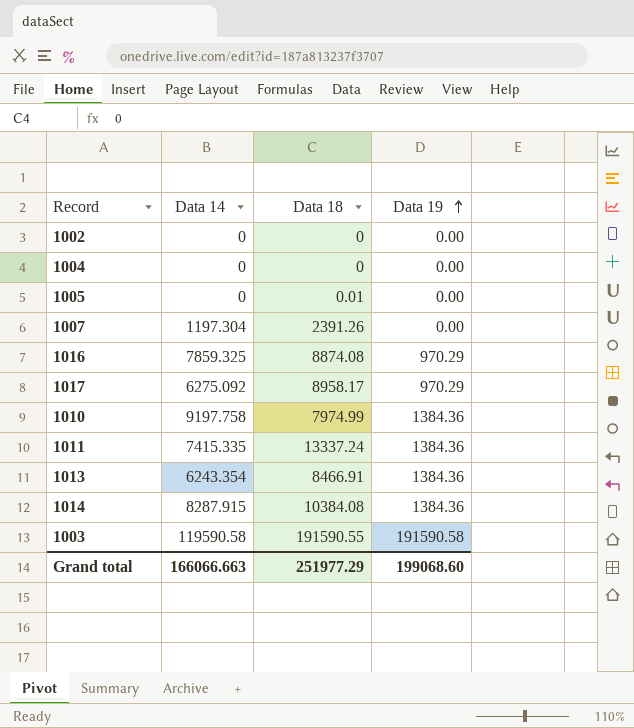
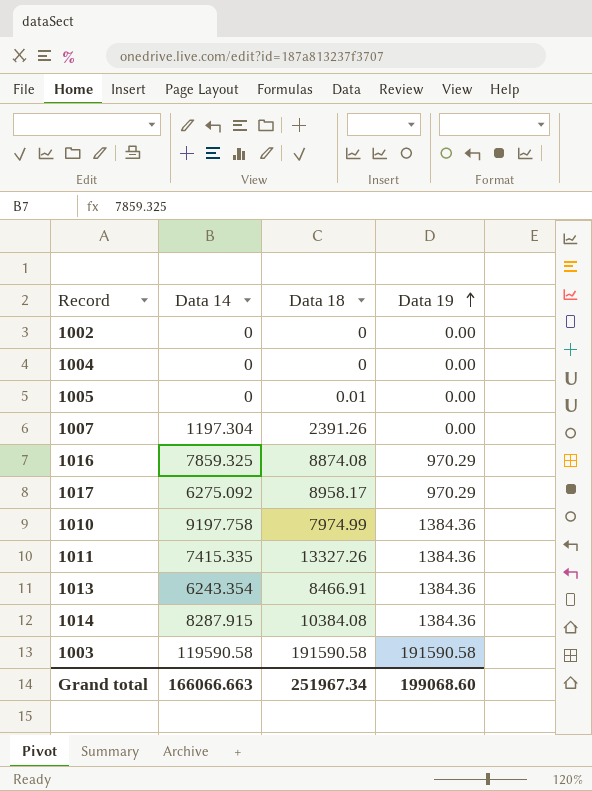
1011 | Data 18: 13337.24 -> 13327.26
1003 | Data 18: 191590.55 -> 191590.58
Grand total | Data 18: 251977.29 -> 251967.34

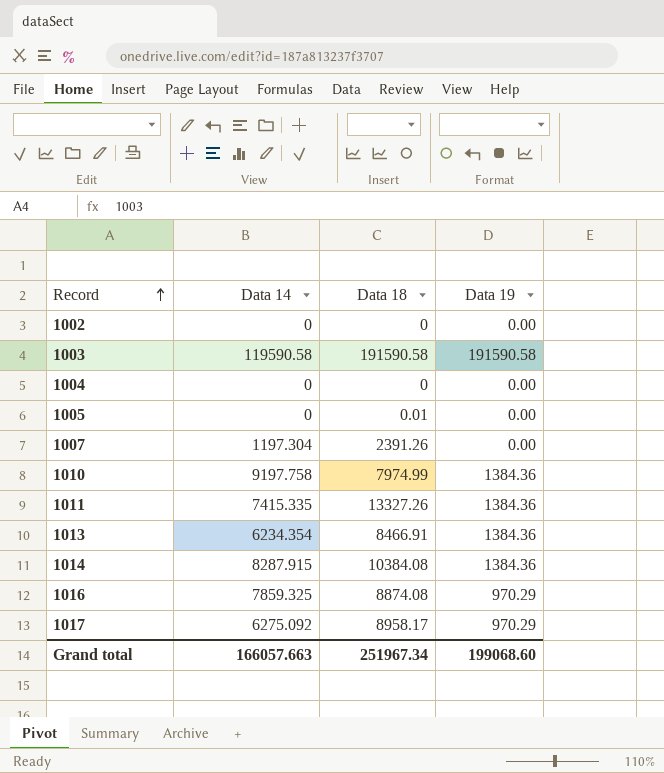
row order: Data 19 ascending -> Record ascending
1013 | Data 14: 6243.354 -> 6234.354
Grand total | Data 14: 166066.663 -> 166057.663

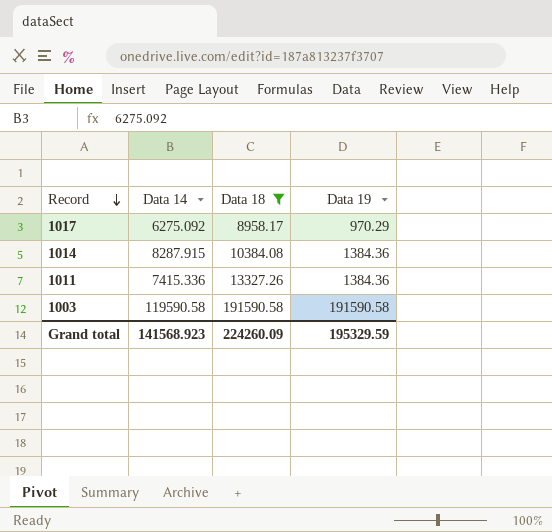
filter: none -> Data 18 >= 8958.17
row order: Record ascending -> Record descending
1011 | Data 14: 7415.335 -> 7415.336
Grand total | Data 14: 166057.663 -> 141568.923
Grand total | Data 18: 251967.34 -> 224260.09
Grand total | Data 19: 199068.60 -> 195329.59

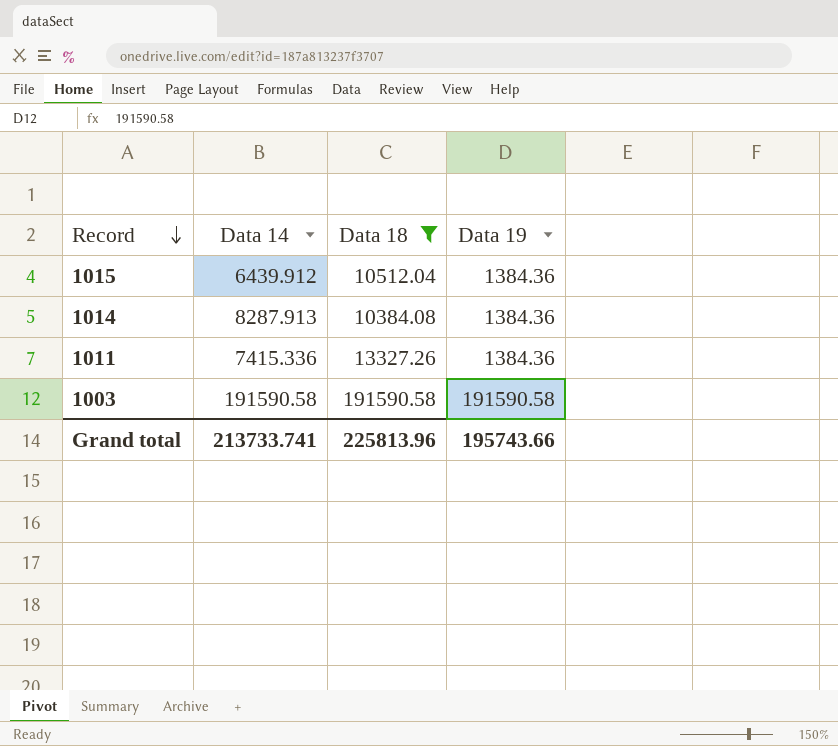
row 1017: 6275.092 | 8958.17 | 970.29 -> none
row 1015: none -> 6439.912 | 10512.04 | 1384.36
1014 | Data 14: 8287.915 -> 8287.913
1003 | Data 14: 119590.58 -> 191590.58
Grand total | Data 14: 141568.923 -> 213733.741
Grand total | Data 18: 224260.09 -> 225813.96
Grand total | Data 19: 195329.59 -> 195743.66

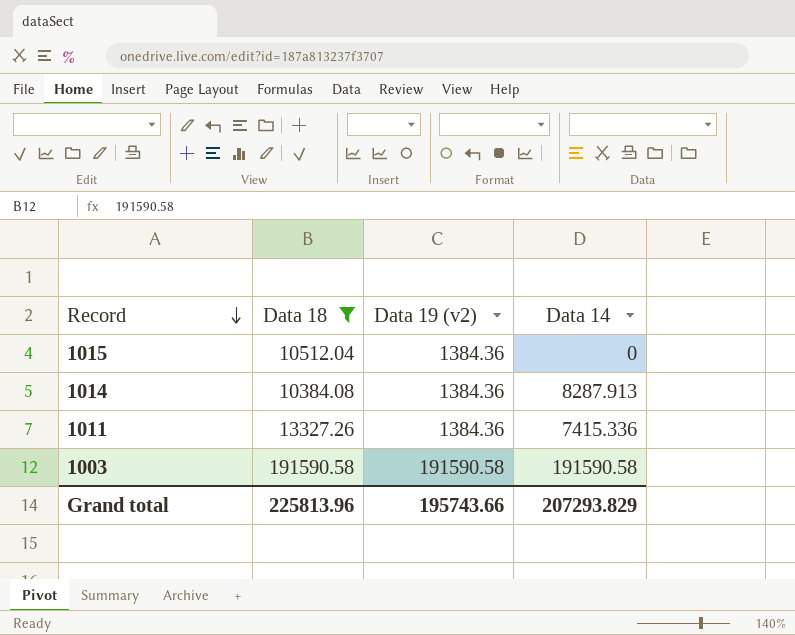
column name: Data 19 -> Data 19 (v2)
column Data 14 | position: 2 -> 4
1015 | Data 14: 6439.912 -> 0
Grand total | Data 14: 213733.741 -> 207293.829

